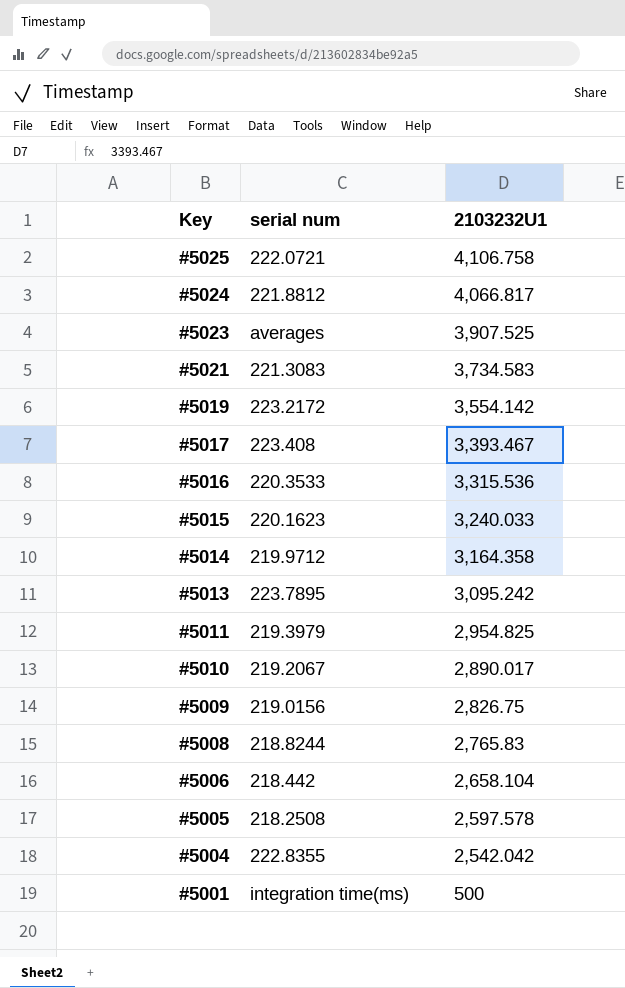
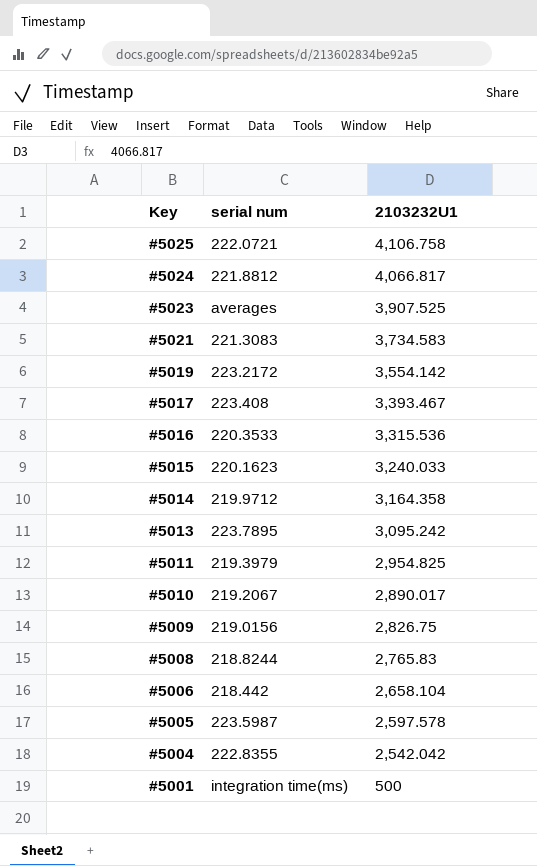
#5005 | serial num: 218.2508 -> 223.5987

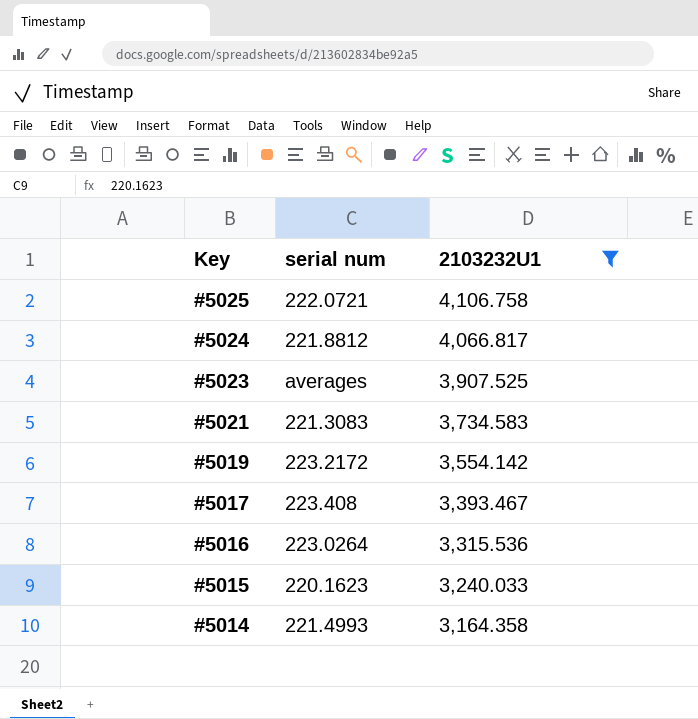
filter: none -> 2103232U1 >= 3,164.358
#5016 | serial num: 220.3533 -> 223.0264
#5014 | serial num: 219.9712 -> 221.4993

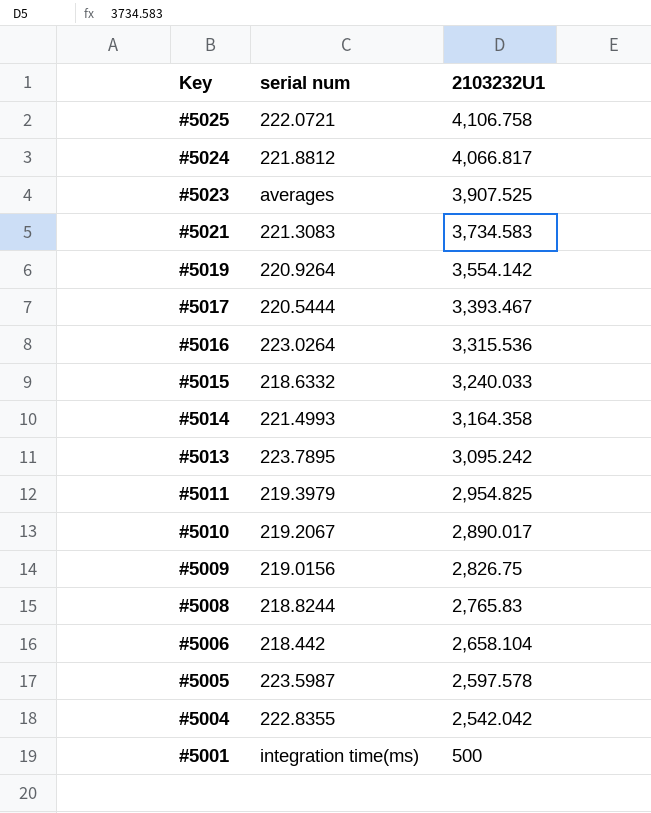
filter: 2103232U1 >= 3,164.358 -> none
#5019 | serial num: 223.2172 -> 220.9264
#5017 | serial num: 223.408 -> 220.5444
#5015 | serial num: 220.1623 -> 218.6332

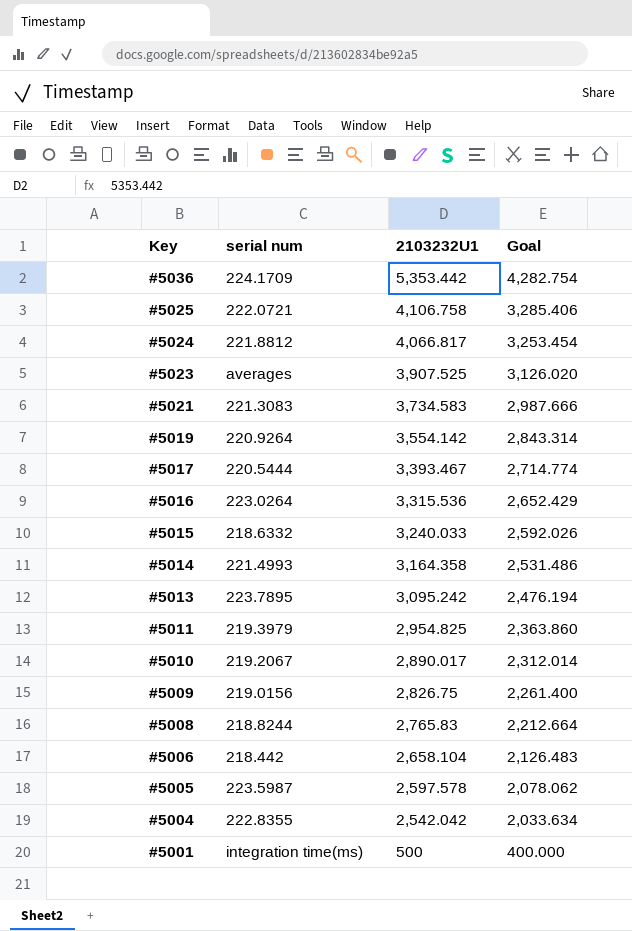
column Goal | formula: none -> [2103232U1] * 0.8
row #5036: none -> 224.1709 | 5,353.442 | 4,282.754

